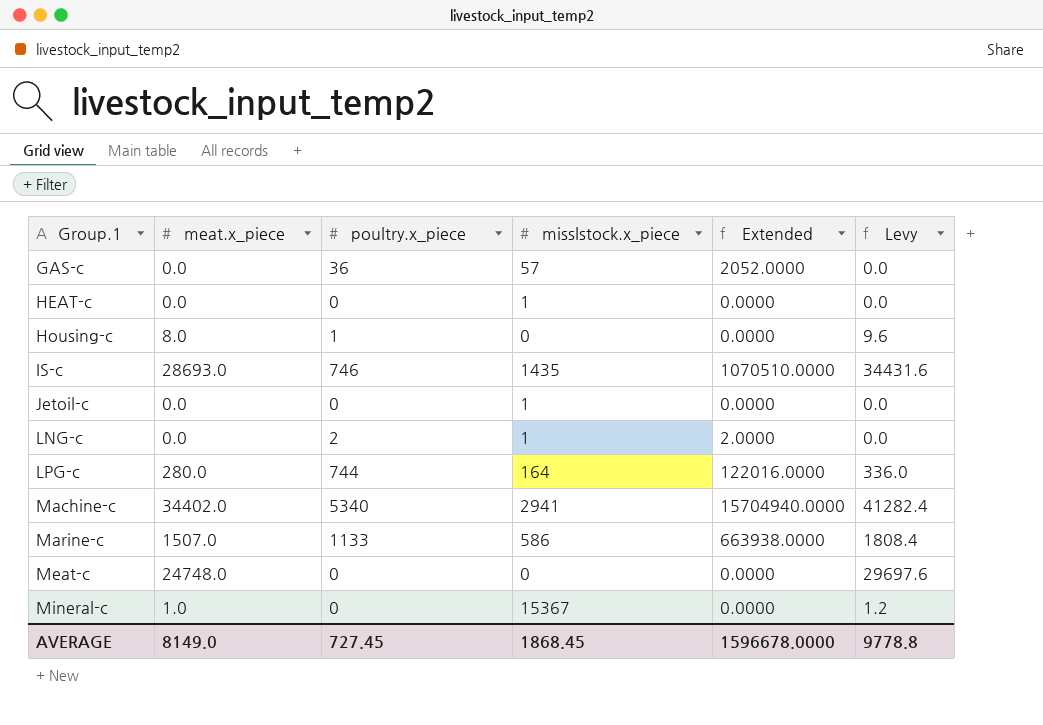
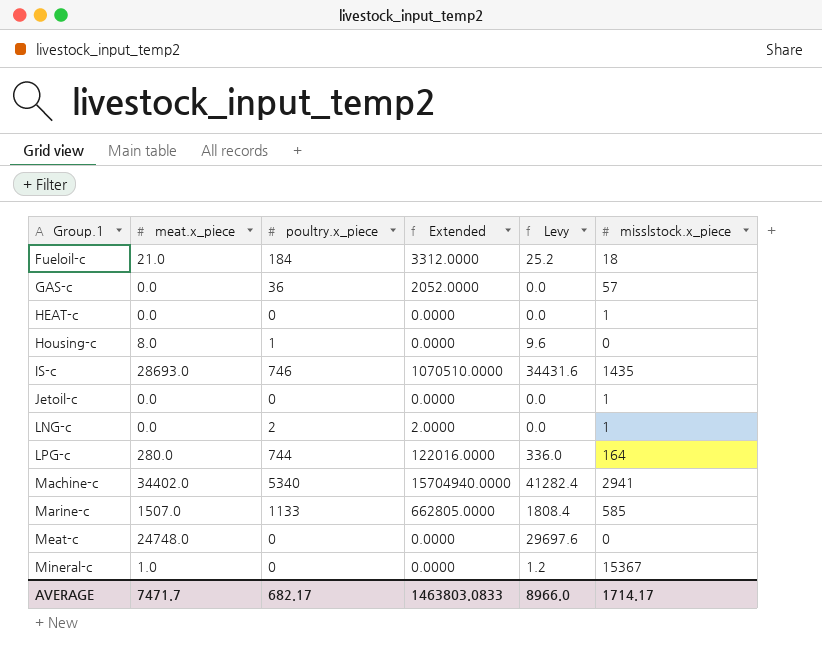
column misslstock.x_piece | position: 4 -> 6
row Fueloil-c: none -> 21.0 | 184 | 3312.0000 | 25.2 | 18
Marine-c | Extended: 663938.0000 -> 662805.0000
Marine-c | misslstock.x_piece: 586 -> 585
AVERAGE | meat.x_piece: 8149.0 -> 7471.7
AVERAGE | poultry.x_piece: 727.45 -> 682.17
AVERAGE | Extended: 1596678.0000 -> 1463803.0833
AVERAGE | Levy: 9778.8 -> 8966.0
AVERAGE | misslstock.x_piece: 1868.45 -> 1714.17

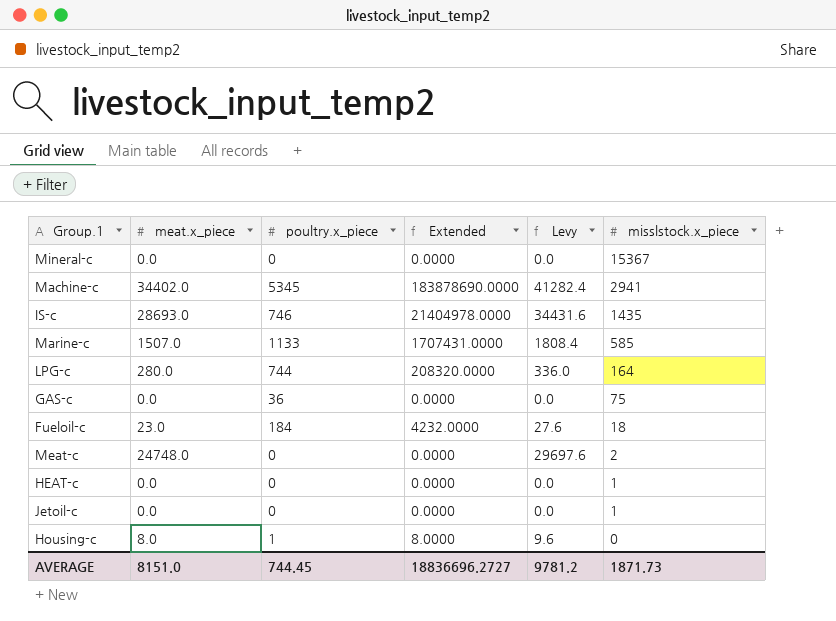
row order: Group.1 ascending -> misslstock.x_piece descending
column Extended | formula: [poultry.x_piece] * [misslstock.x_piece] -> [meat.x_piece] * [poultry.x_piece]
row LNG-c: 0.0 | 2 | 2.0000 | 0.0 | 1 -> none
Mineral-c | meat.x_piece: 1.0 -> 0.0
Mineral-c | Levy: 1.2 -> 0.0
Machine-c | poultry.x_piece: 5340 -> 5345
GAS-c | misslstock.x_piece: 57 -> 75
Fueloil-c | meat.x_piece: 21.0 -> 23.0
Fueloil-c | Levy: 25.2 -> 27.6
Meat-c | misslstock.x_piece: 0 -> 2
AVERAGE | meat.x_piece: 7471.7 -> 8151.0
AVERAGE | poultry.x_piece: 682.17 -> 744.45
AVERAGE | Extended: 1463803.0833 -> 18836696.2727
AVERAGE | Levy: 8966.0 -> 9781.2
AVERAGE | misslstock.x_piece: 1714.17 -> 1871.73

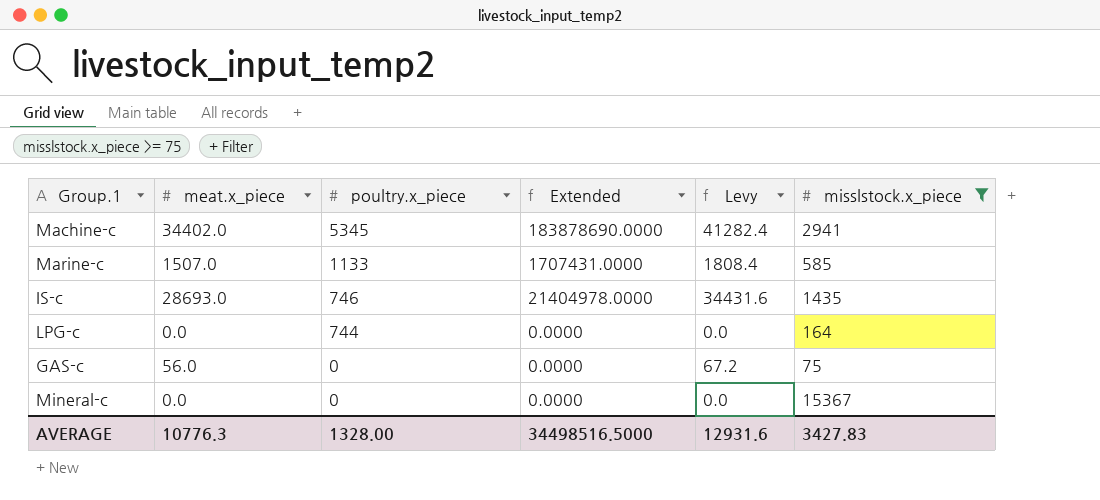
filter: none -> misslstock.x_piece >= 75
row order: misslstock.x_piece descending -> poultry.x_piece descending
LPG-c | meat.x_piece: 280.0 -> 0.0
LPG-c | Extended: 208320.0000 -> 0.0000
LPG-c | Levy: 336.0 -> 0.0
GAS-c | meat.x_piece: 0.0 -> 56.0
GAS-c | poultry.x_piece: 36 -> 0
GAS-c | Levy: 0.0 -> 67.2
AVERAGE | meat.x_piece: 8151.0 -> 10776.3
AVERAGE | poultry.x_piece: 744.45 -> 1328.00
AVERAGE | Extended: 18836696.2727 -> 34498516.5000
AVERAGE | Levy: 9781.2 -> 12931.6
AVERAGE | misslstock.x_piece: 1871.73 -> 3427.83

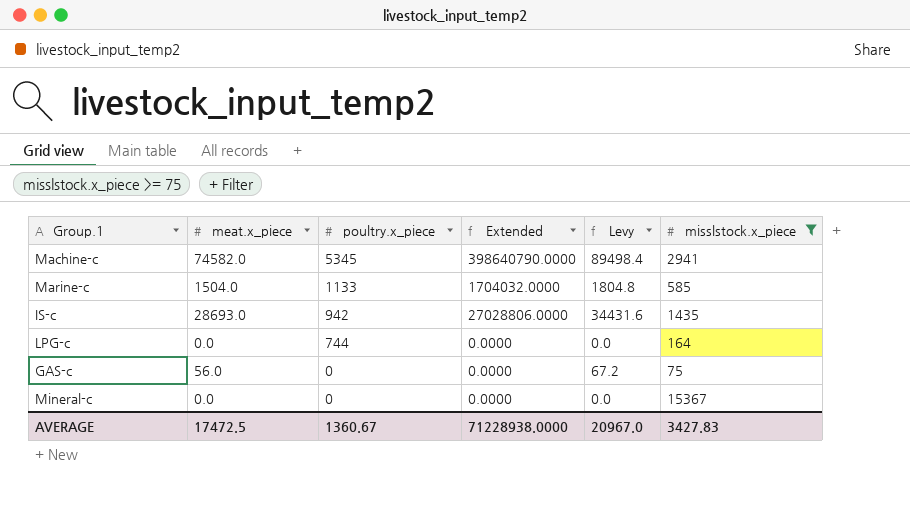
Machine-c | meat.x_piece: 34402.0 -> 74582.0
Machine-c | Extended: 183878690.0000 -> 398640790.0000
Machine-c | Levy: 41282.4 -> 89498.4
Marine-c | meat.x_piece: 1507.0 -> 1504.0
Marine-c | Extended: 1707431.0000 -> 1704032.0000
Marine-c | Levy: 1808.4 -> 1804.8
IS-c | poultry.x_piece: 746 -> 942
IS-c | Extended: 21404978.0000 -> 27028806.0000
AVERAGE | meat.x_piece: 10776.3 -> 17472.5
AVERAGE | poultry.x_piece: 1328.00 -> 1360.67
AVERAGE | Extended: 34498516.5000 -> 71228938.0000
AVERAGE | Levy: 12931.6 -> 20967.0

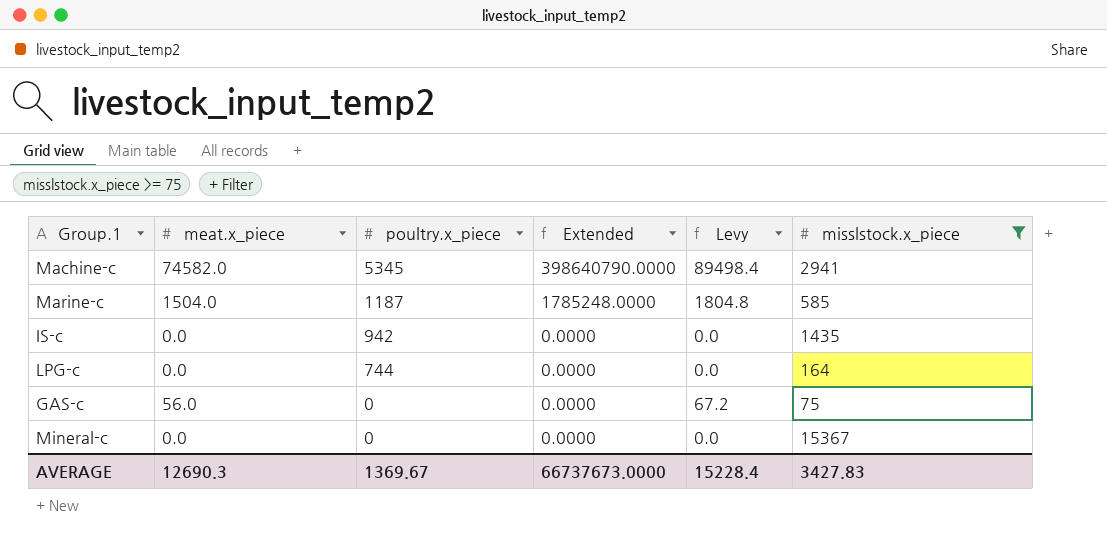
Marine-c | poultry.x_piece: 1133 -> 1187
Marine-c | Extended: 1704032.0000 -> 1785248.0000
IS-c | meat.x_piece: 28693.0 -> 0.0
IS-c | Extended: 27028806.0000 -> 0.0000
IS-c | Levy: 34431.6 -> 0.0
AVERAGE | meat.x_piece: 17472.5 -> 12690.3
AVERAGE | poultry.x_piece: 1360.67 -> 1369.67
AVERAGE | Extended: 71228938.0000 -> 66737673.0000
AVERAGE | Levy: 20967.0 -> 15228.4

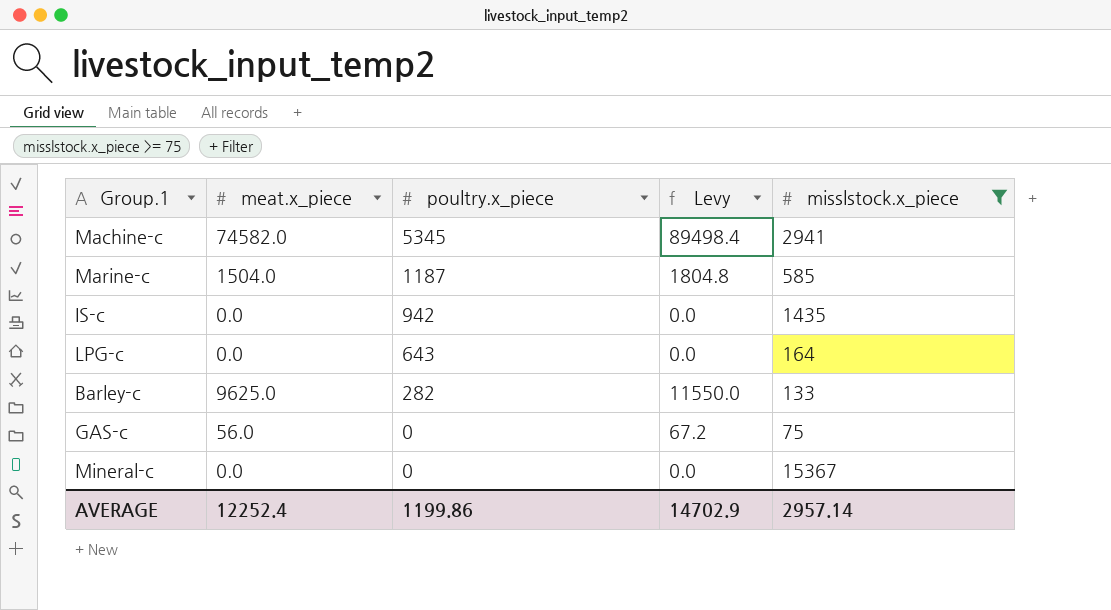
column Extended | formula: [meat.x_piece] * [poultry.x_piece] -> none
LPG-c | poultry.x_piece: 744 -> 643
row Barley-c: none -> 9625.0 | 282 | 11550.0 | 133
AVERAGE | meat.x_piece: 12690.3 -> 12252.4
AVERAGE | poultry.x_piece: 1369.67 -> 1199.86
AVERAGE | Levy: 15228.4 -> 14702.9
AVERAGE | misslstock.x_piece: 3427.83 -> 2957.14

